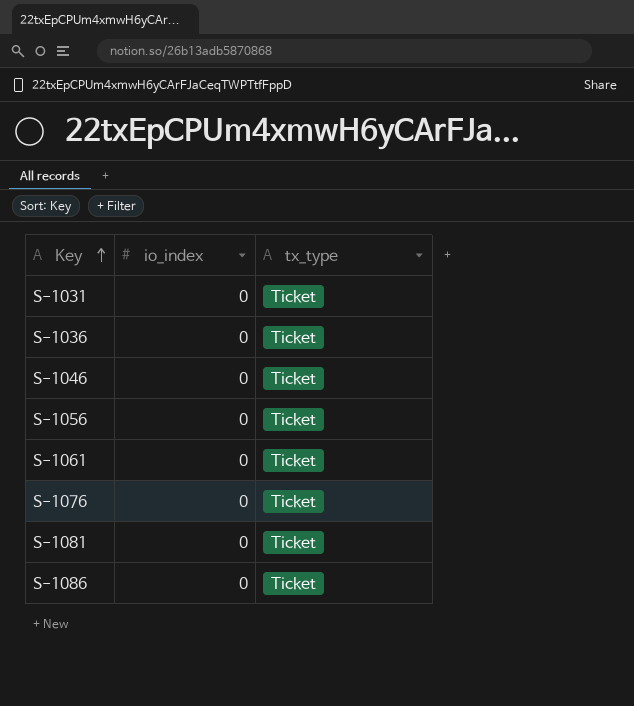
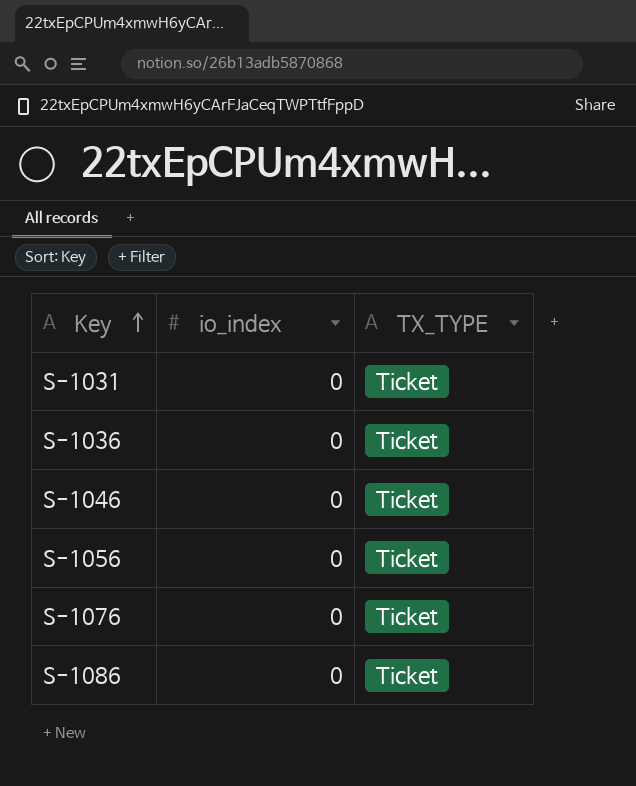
column name: tx_type -> TX_TYPE
row S-1061: 0 | Ticket -> none
row S-1081: 0 | Ticket -> none

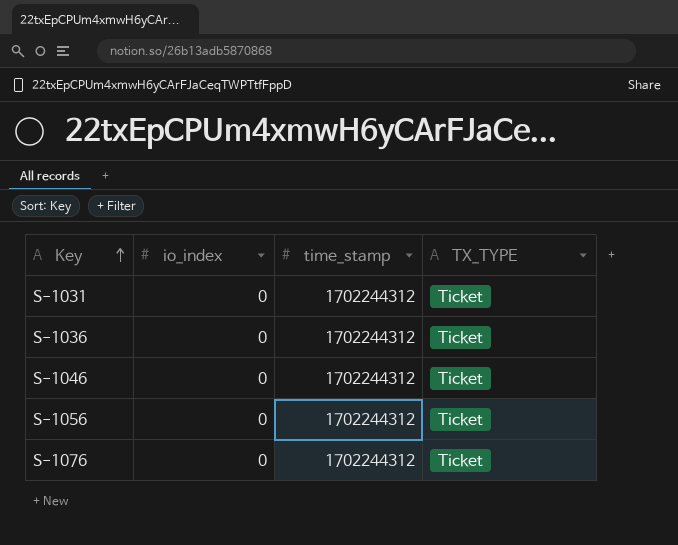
column time_stamp | position: none -> 3
row S-1086: 0 | Ticket -> none

